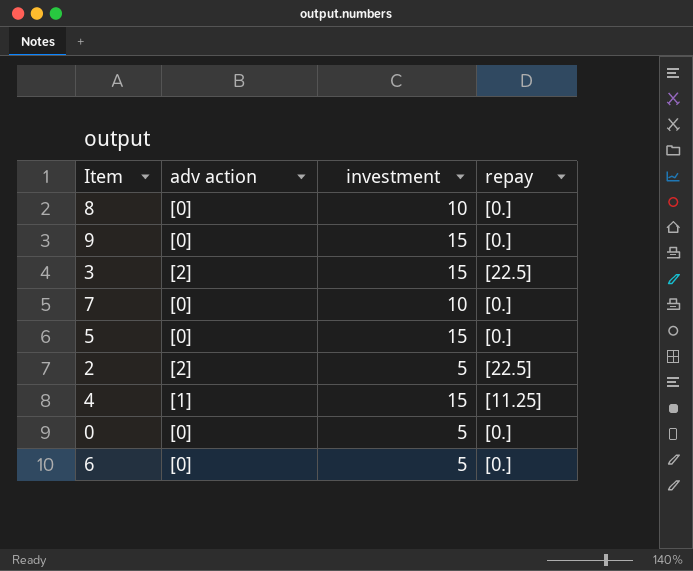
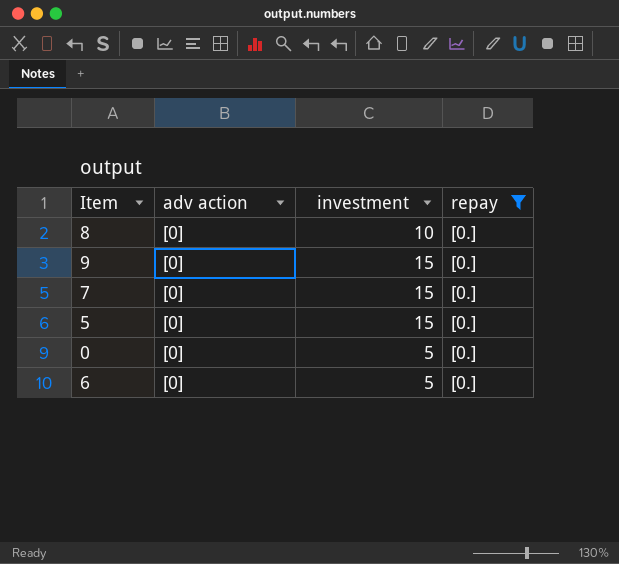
filter: none -> repay = [0.]
7 | investment: 10 -> 15

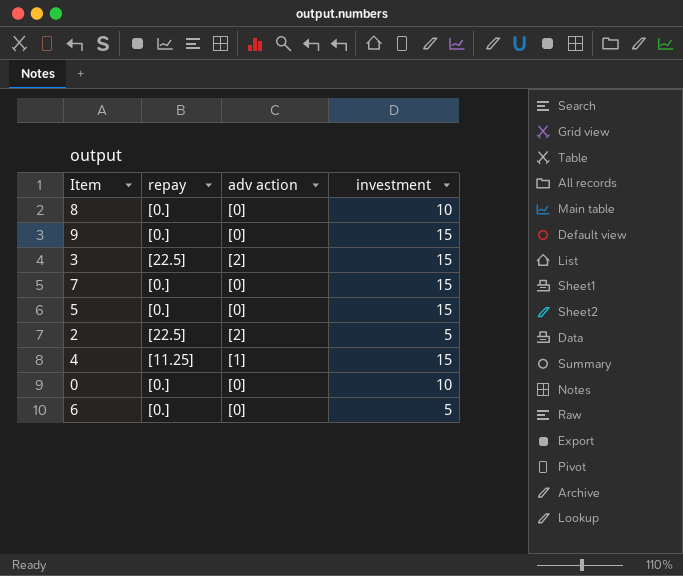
filter: repay = [0.] -> none
column repay | position: 4 -> 2
0 | investment: 5 -> 10

